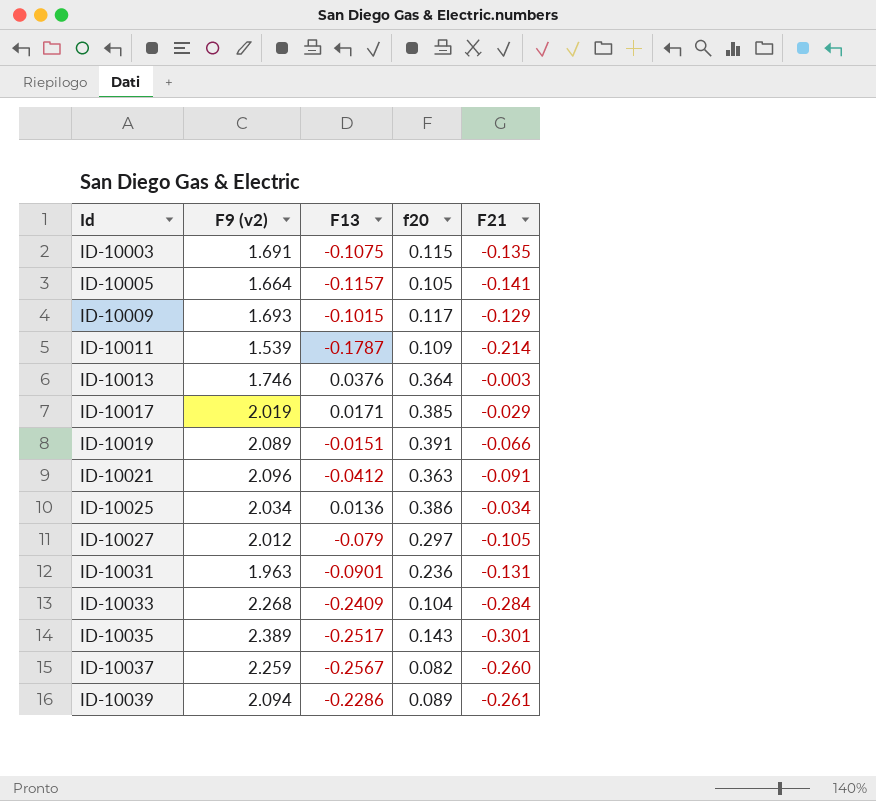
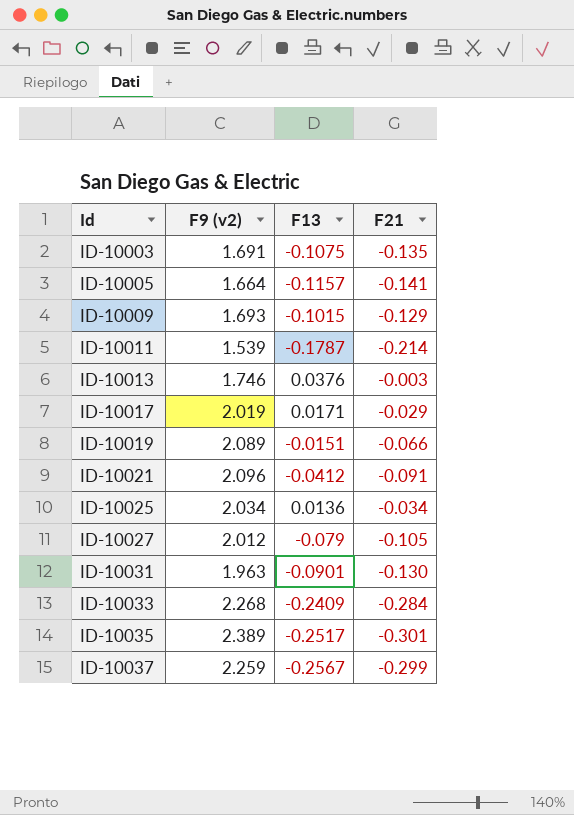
column f20 | position: 4 -> none
row ID-10039: 2.094 | -0.2286 | 0.089 | -0.261 -> none
ID-10031 | F21: -0.131 -> -0.130
ID-10037 | F21: -0.260 -> -0.299

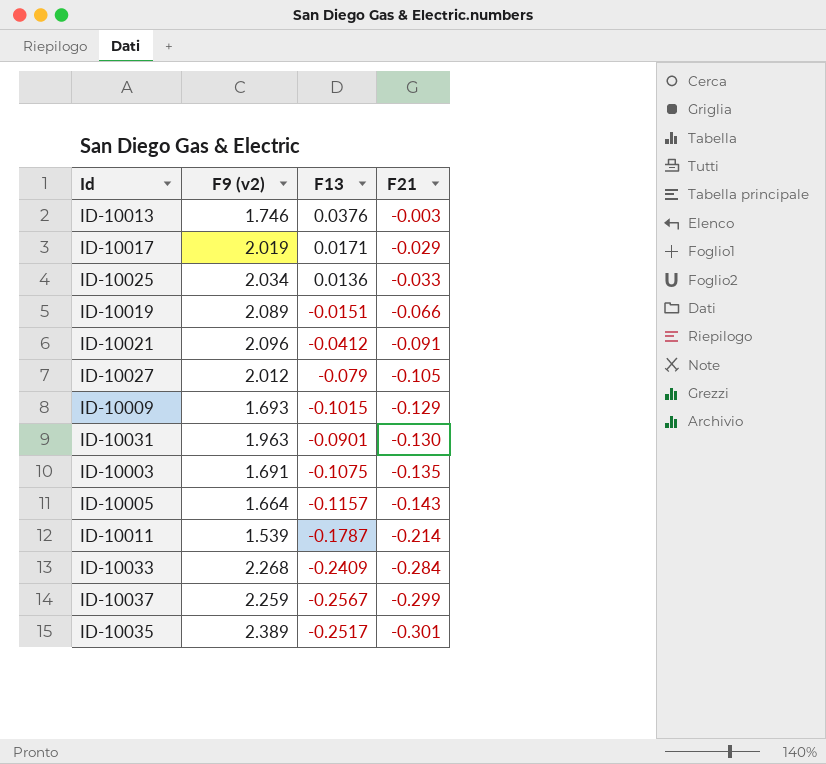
row order: Id ascending -> F21 descending
ID-10025 | F21: -0.034 -> -0.033
ID-10005 | F21: -0.141 -> -0.143

